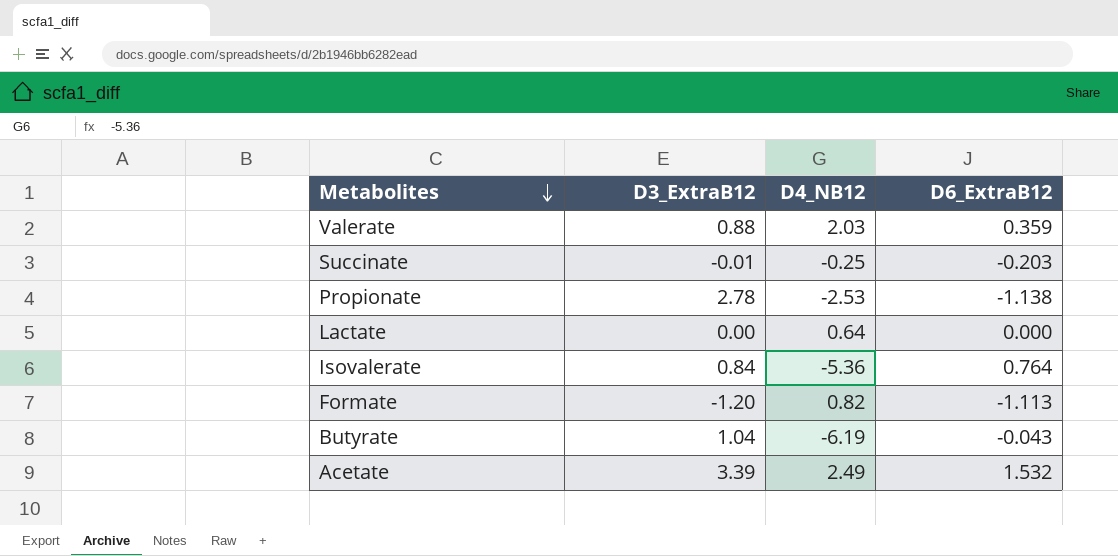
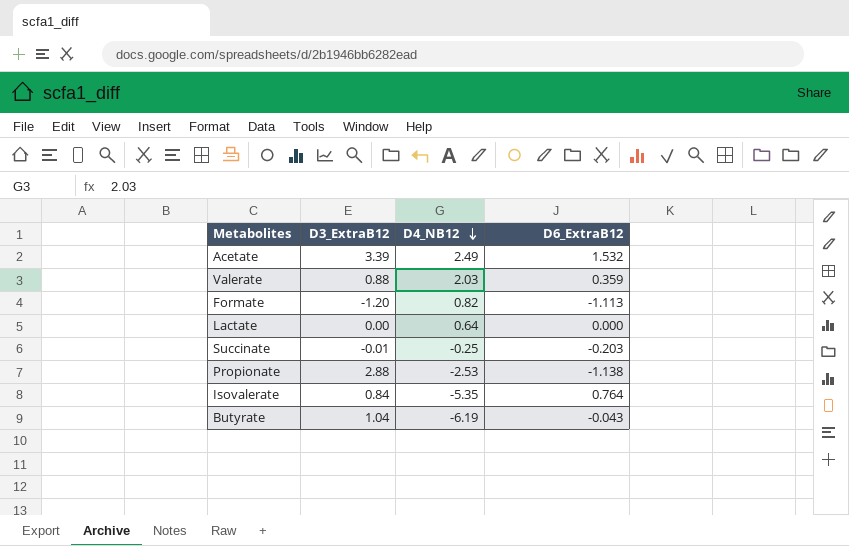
row order: Metabolites descending -> D4_NB12 descending
Propionate | D3_ExtraB12: 2.78 -> 2.88
Isovalerate | D4_NB12: -5.36 -> -5.35

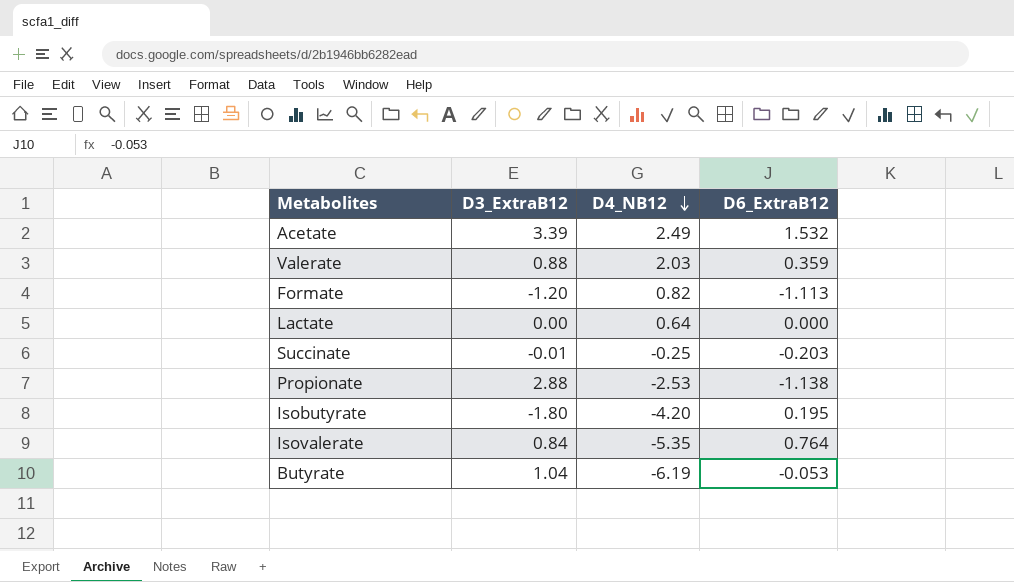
row Isobutyrate: none -> -1.80 | -4.20 | 0.195
Butyrate | D6_ExtraB12: -0.043 -> -0.053

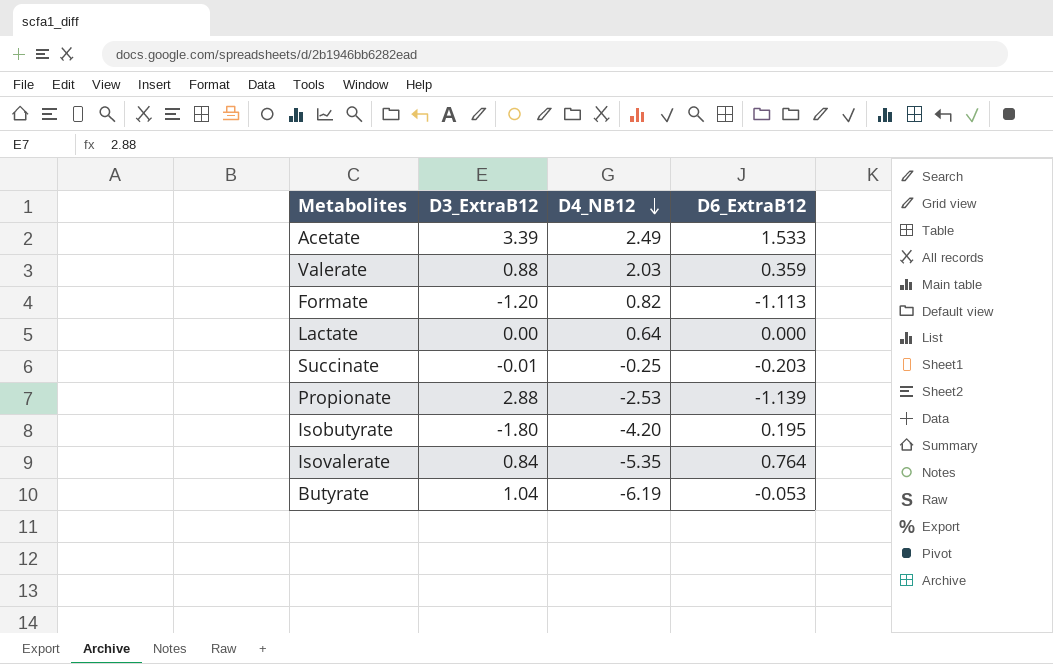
Acetate | D6_ExtraB12: 1.532 -> 1.533
Propionate | D6_ExtraB12: -1.138 -> -1.139

